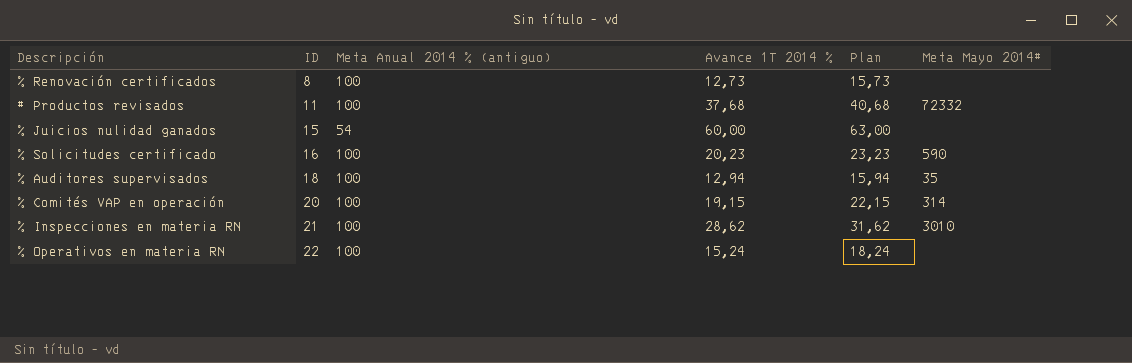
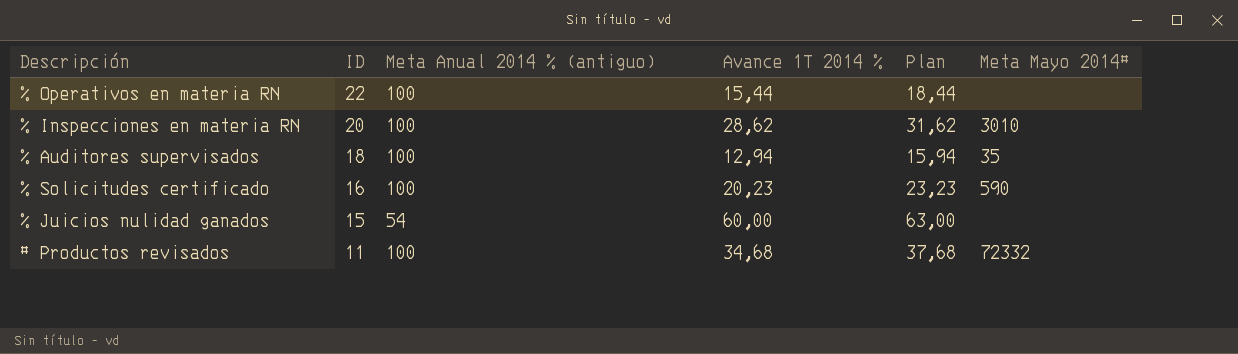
row order: ID ascending -> ID descending
row % Renovación certificados: 8 | 100 | 12,73 | 15,73 | none -> none
row % Comités VAP en operación: 20 | 100 | 19,15 | 22,15 | 314 -> none
% Operativos en materia RN | Avance 1T 2014 %: 15,24 -> 15,44
% Operativos en materia RN | Plan: 18,24 -> 18,44
% Inspecciones en materia RN | ID: 21 -> 20
# Productos revisados | Avance 1T 2014 %: 37,68 -> 34,68
# Productos revisados | Plan: 40,68 -> 37,68

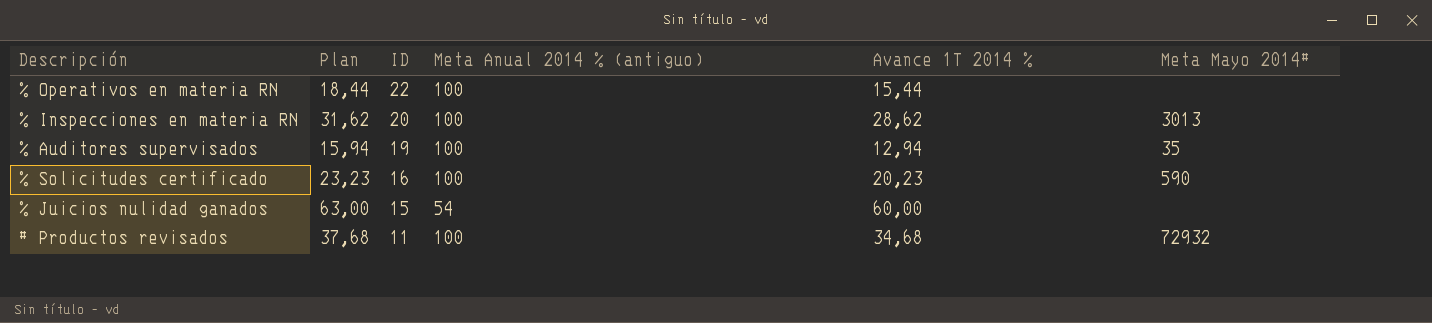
column Plan | position: 5 -> 2
% Inspecciones en materia RN | Meta Mayo 2014#: 3010 -> 3013
% Auditores supervisados | ID: 18 -> 19
# Productos revisados | Meta Mayo 2014#: 72332 -> 72932

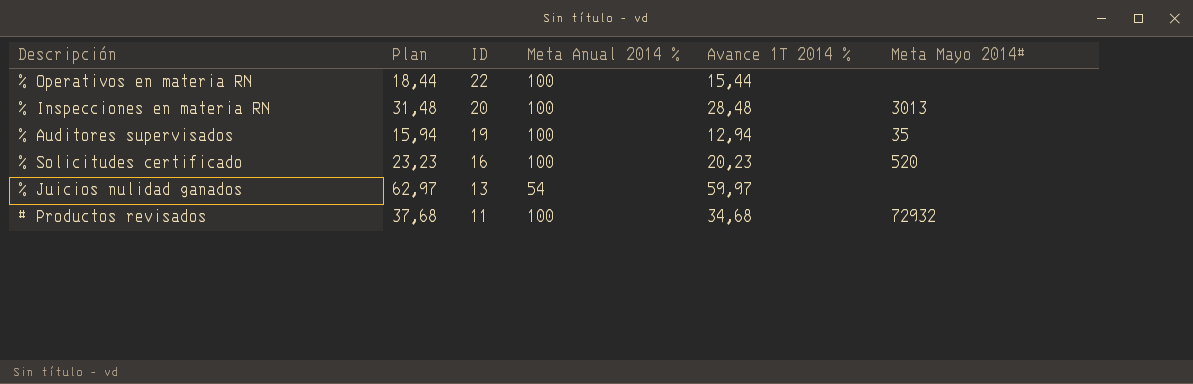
column name: Meta Anual 2014 % (antiguo) -> Meta Anual 2014 %
% Inspecciones en materia RN | Plan: 31,62 -> 31,48
% Inspecciones en materia RN | Avance 1T 2014 %: 28,62 -> 28,48
% Solicitudes certificado | Meta Mayo 2014#: 590 -> 520
% Juicios nulidad ganados | Plan: 63,00 -> 62,97
% Juicios nulidad ganados | ID: 15 -> 13
% Juicios nulidad ganados | Avance 1T 2014 %: 60,00 -> 59,97

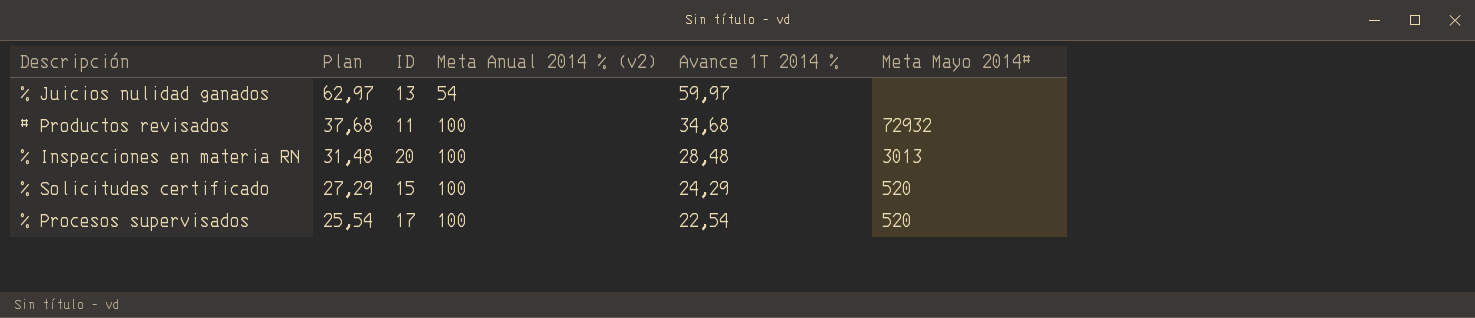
row order: ID descending -> Plan descending
column name: Meta Anual 2014 % -> Meta Anual 2014 % (v2)
row % Operativos en materia RN: 18,44 | 22 | 100 | 15,44 | none -> none
row % Auditores supervisados: 15,94 | 19 | 100 | 12,94 | 35 -> none
% Solicitudes certificado | Plan: 23,23 -> 27,29
% Solicitudes certificado | ID: 16 -> 15
% Solicitudes certificado | Avance 1T 2014 %: 20,23 -> 24,29
row % Procesos supervisados: none -> 25,54 | 17 | 100 | 22,54 | 520

